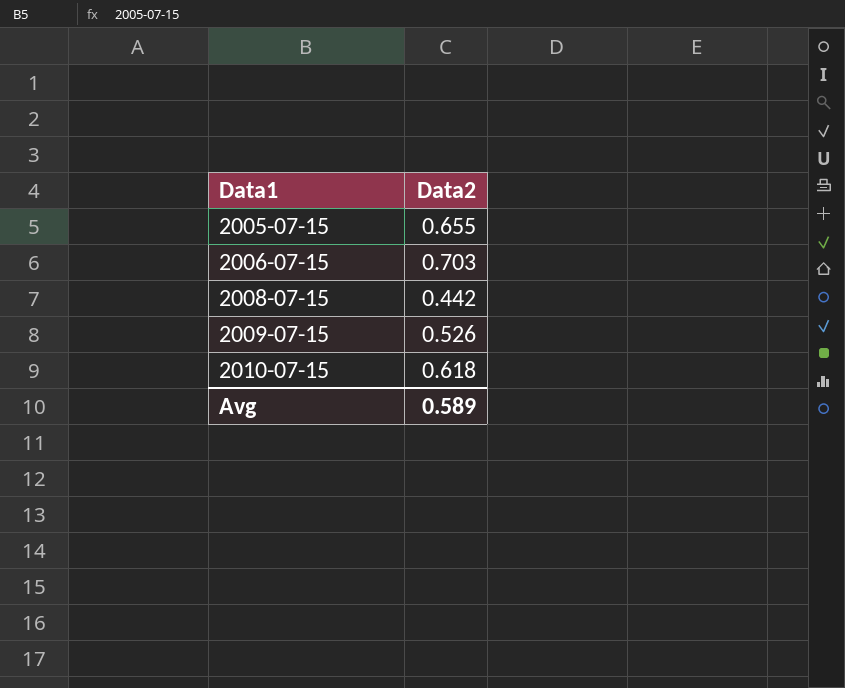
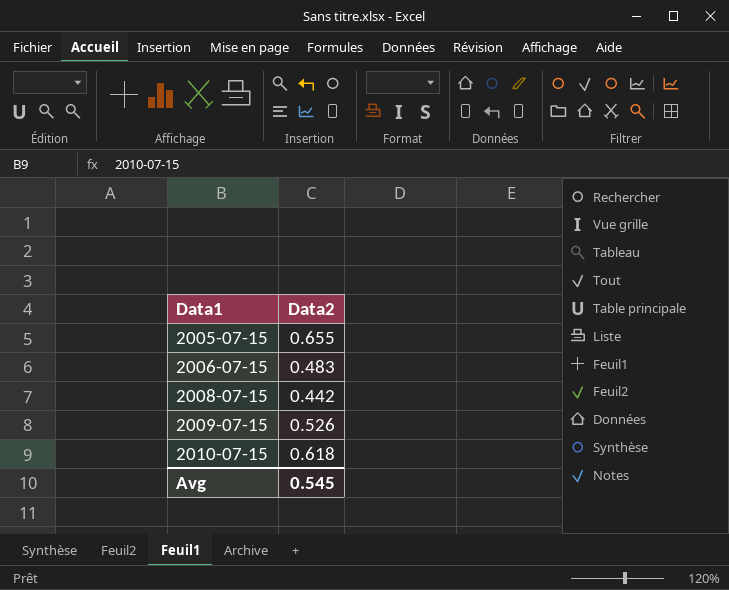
2006-07-15 | Data2: 0.703 -> 0.483
Avg | Data2: 0.589 -> 0.545

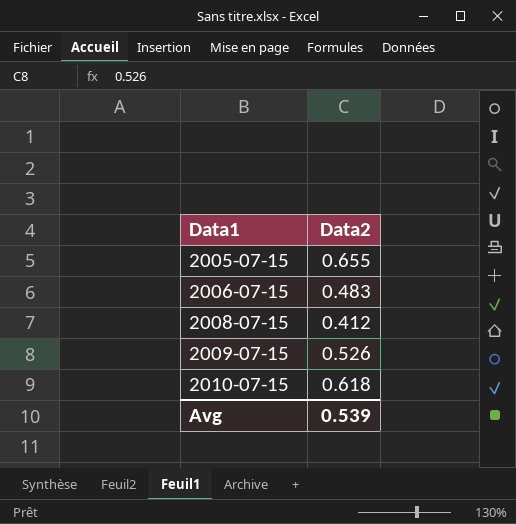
2008-07-15 | Data2: 0.442 -> 0.412
Avg | Data2: 0.545 -> 0.539

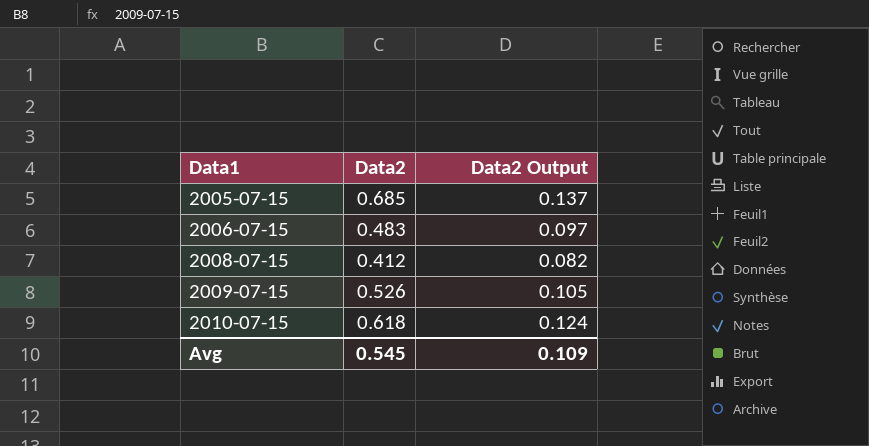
column Data2 Output | formula: none -> [Data2] * 0.2
2005-07-15 | Data2: 0.655 -> 0.685
Avg | Data2: 0.539 -> 0.545

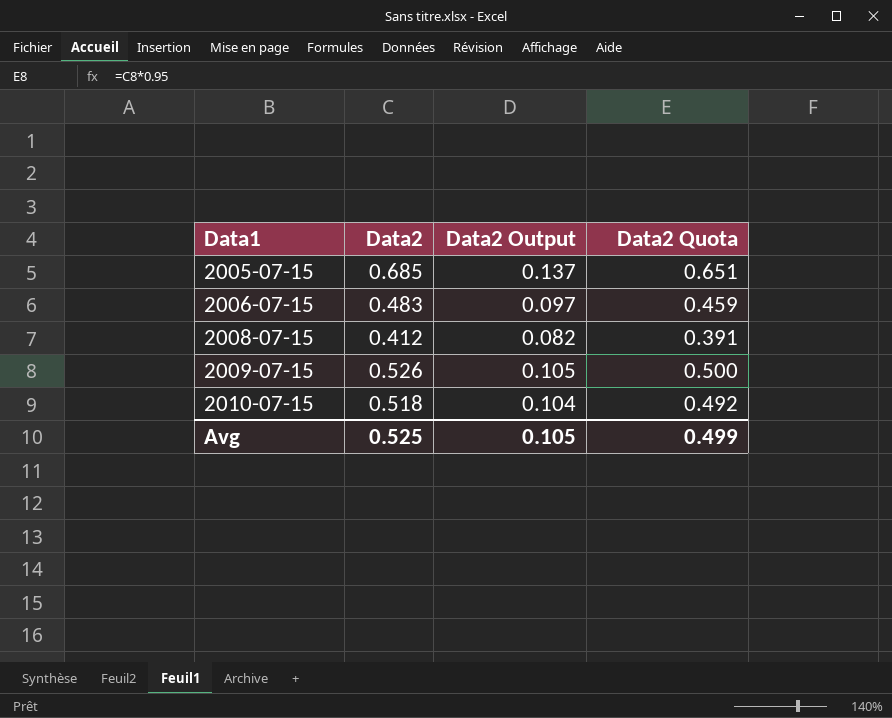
column Data2 Quota | formula: none -> [Data2] * 0.95
2010-07-15 | Data2: 0.618 -> 0.518
2010-07-15 | Data2 Output: 0.124 -> 0.104
Avg | Data2: 0.545 -> 0.525
Avg | Data2 Output: 0.109 -> 0.105

